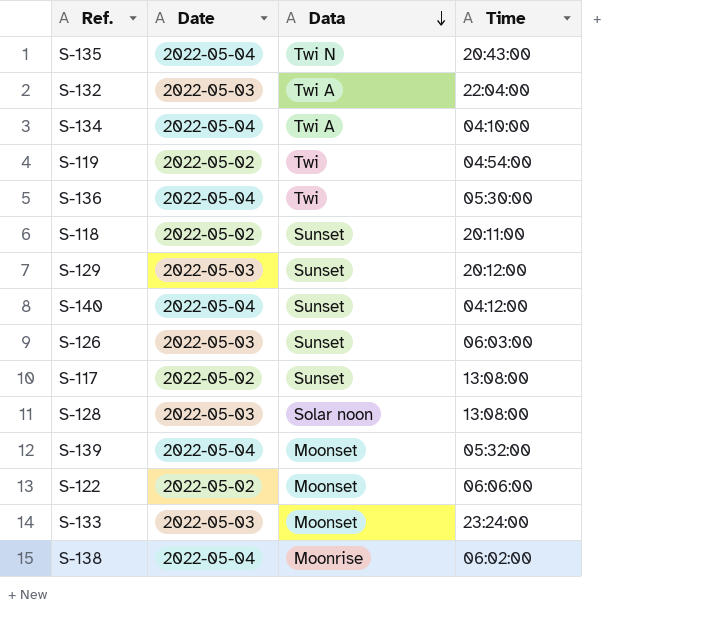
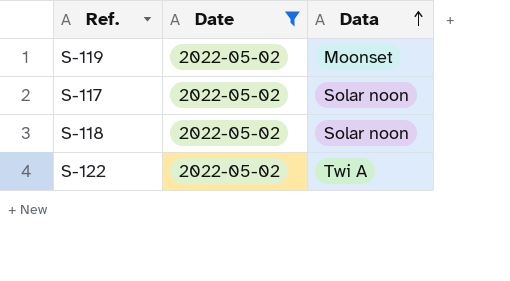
filter: none -> Date = 2022-05-02
row order: Data descending -> Data ascending
column Time | position: 4 -> none
S-119 | Data: Twi -> Moonset
S-117 | Data: Sunset -> Solar noon
S-118 | Data: Sunset -> Solar noon
S-122 | Data: Moonset -> Twi A

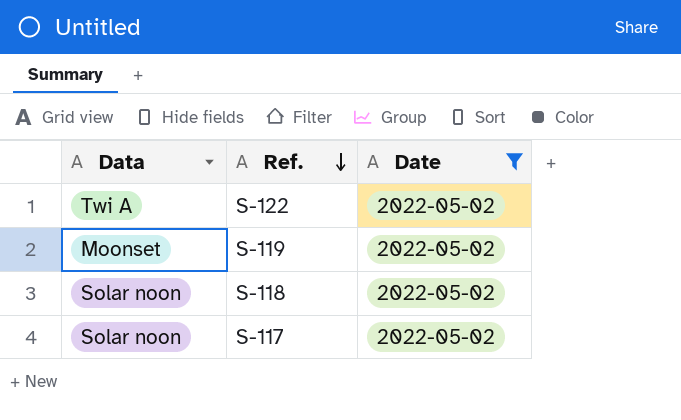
row order: Data ascending -> Ref. descending
column Data | position: 3 -> 1

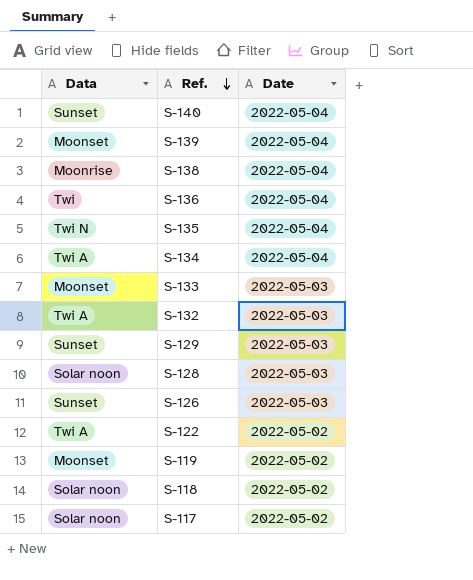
filter: Date = 2022-05-02 -> none

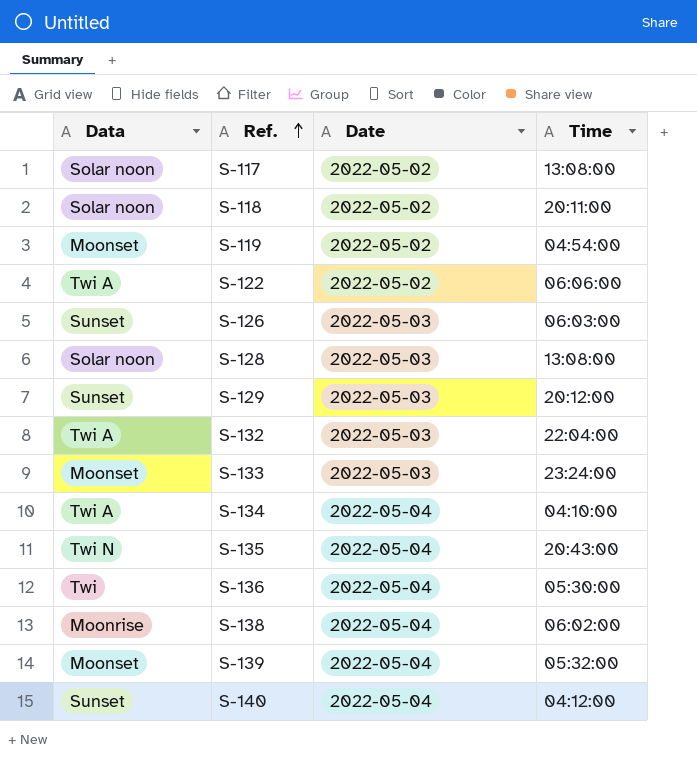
row order: Ref. descending -> Ref. ascending
column Time | position: none -> 4

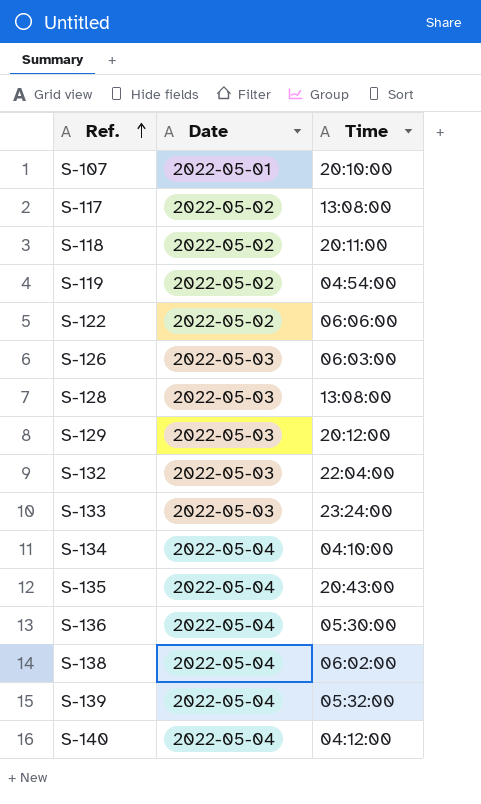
column Data | position: 1 -> none
row S-107: none -> 2022-05-01 | 20:10:00

